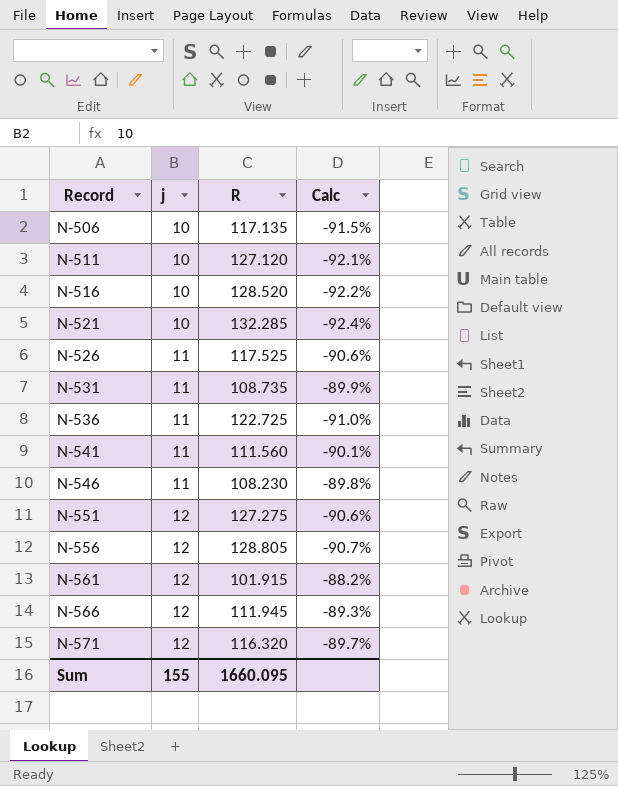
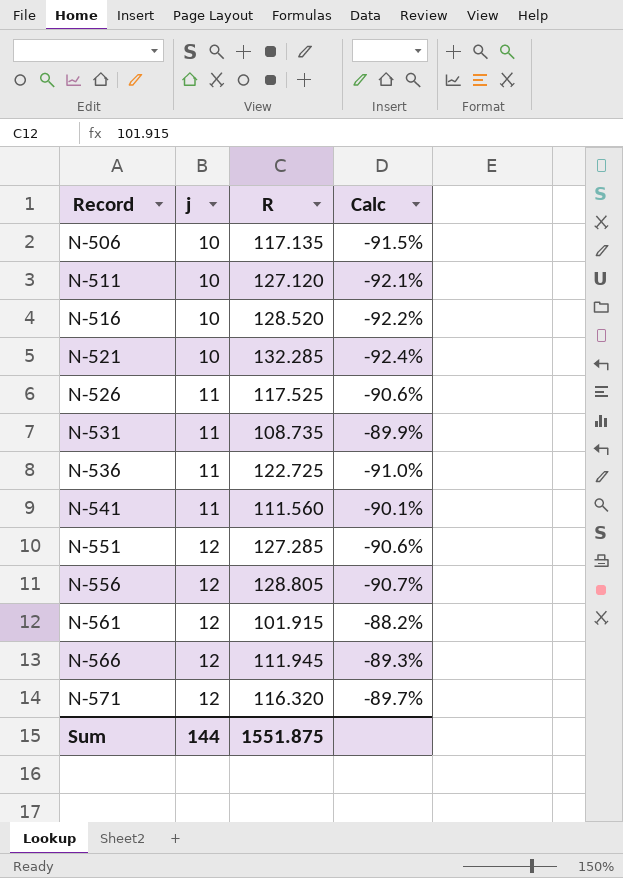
row N-546: 11 | 108.230 | -89.8% -> none
N-551 | R: 127.275 -> 127.285
Sum | j: 155 -> 144
Sum | R: 1660.095 -> 1551.875

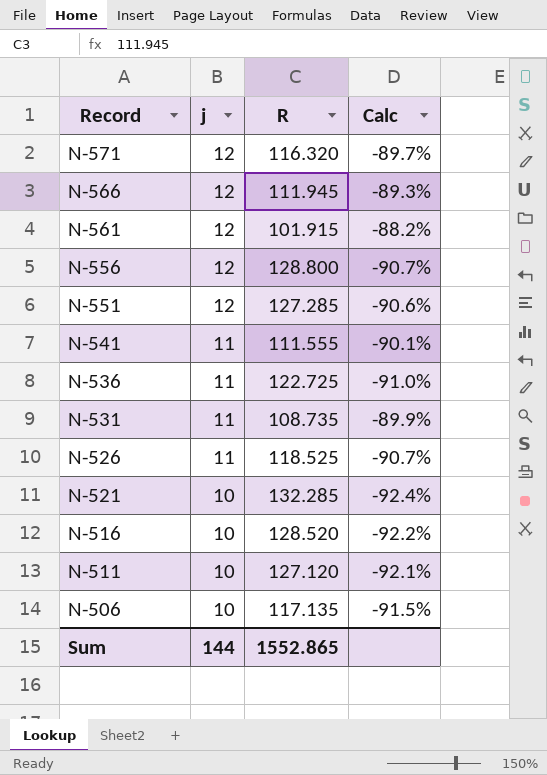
row order: Record ascending -> Record descending
N-556 | R: 128.805 -> 128.800
N-541 | R: 111.560 -> 111.555
N-526 | R: 117.525 -> 118.525
N-526 | Calc: -90.6% -> -90.7%
Sum | R: 1551.875 -> 1552.865

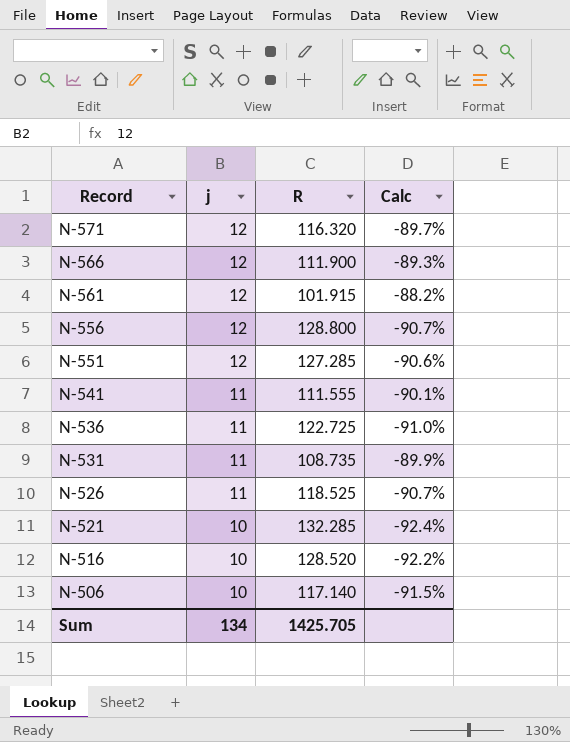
row N-511: 10 | 127.120 | -92.1% -> none
N-566 | R: 111.945 -> 111.900
N-506 | R: 117.135 -> 117.140
Sum | j: 144 -> 134
Sum | R: 1552.865 -> 1425.705

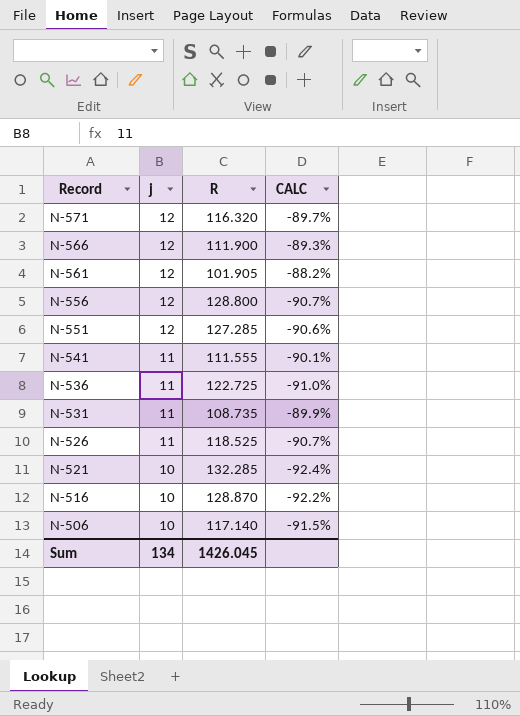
column name: Calc -> CALC
N-561 | R: 101.915 -> 101.905
N-516 | R: 128.520 -> 128.870
Sum | R: 1425.705 -> 1426.045

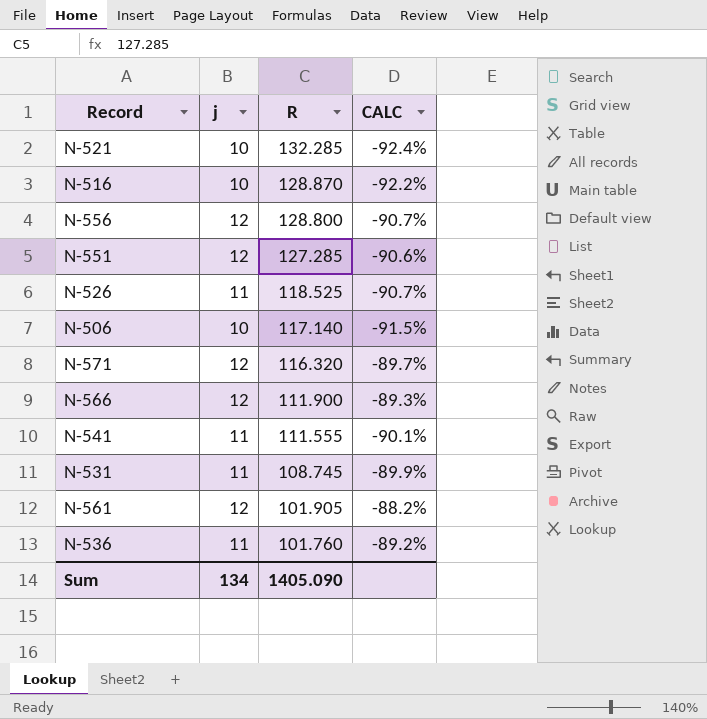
row order: Record descending -> R descending
N-531 | R: 108.735 -> 108.745
N-536 | R: 122.725 -> 101.760
N-536 | CALC: -91.0% -> -89.2%
Sum | R: 1426.045 -> 1405.090

